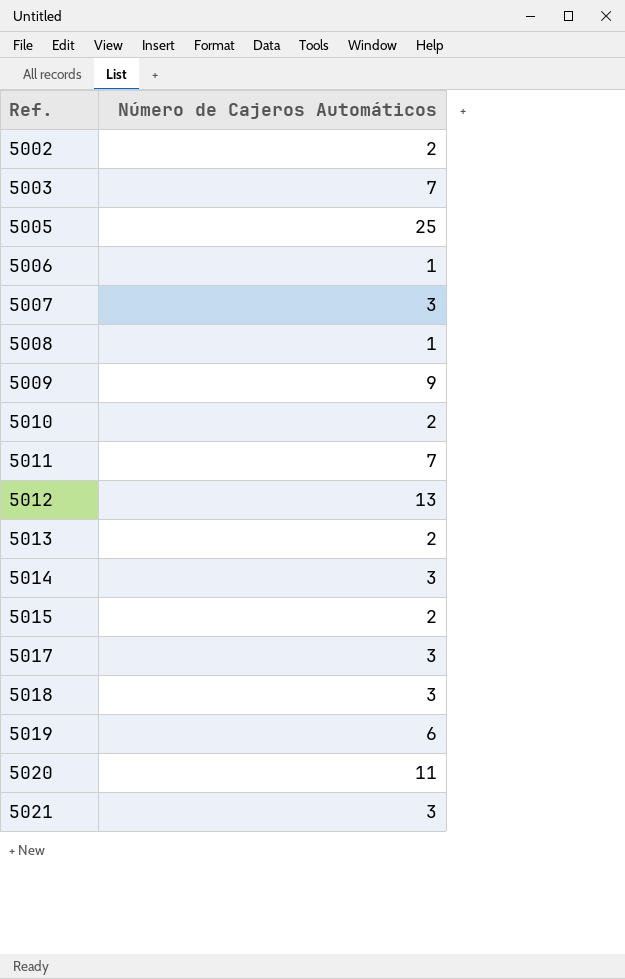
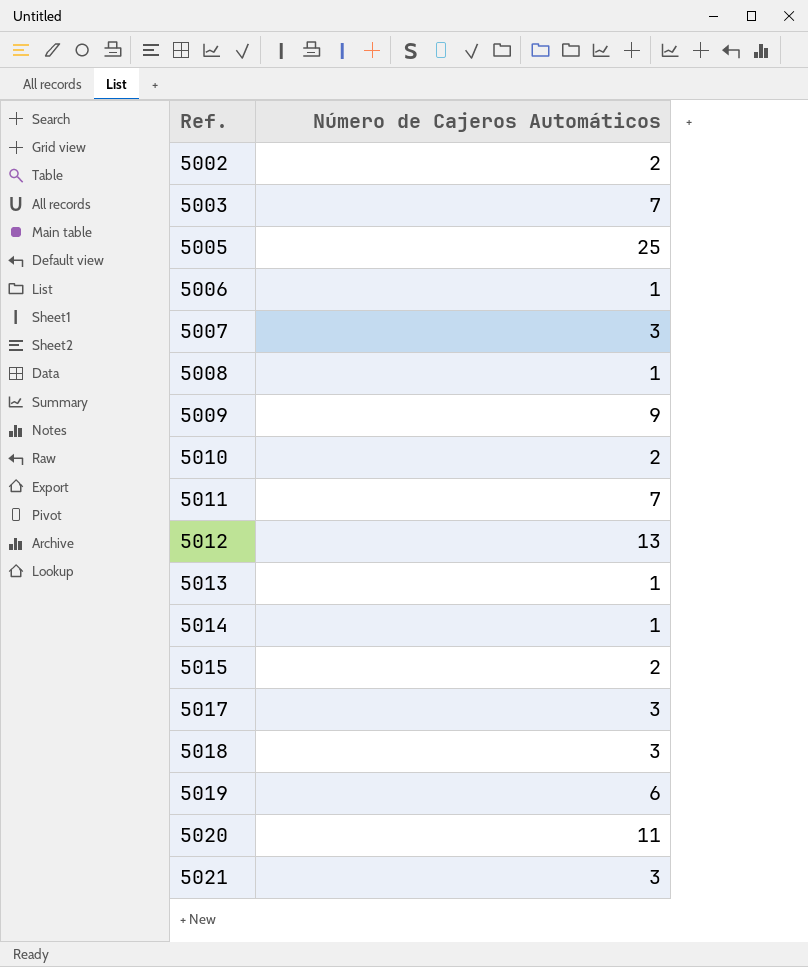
5013 | Número de Cajeros Automáticos: 2 -> 1
5014 | Número de Cajeros Automáticos: 3 -> 1

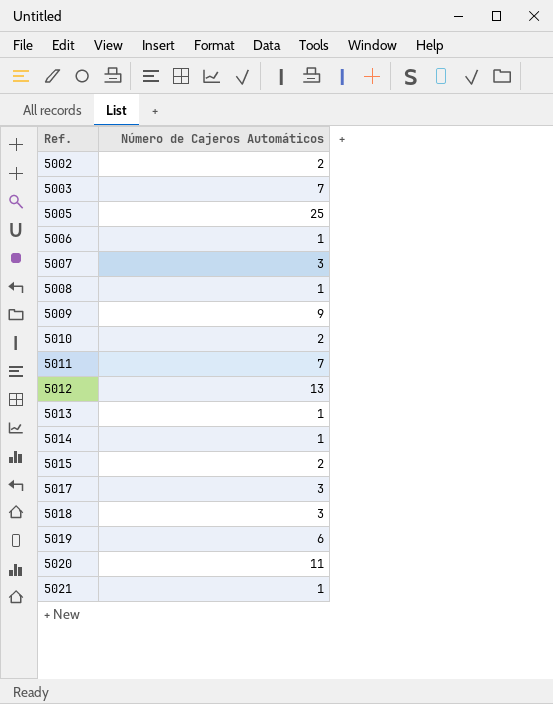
5021 | Número de Cajeros Automáticos: 3 -> 1

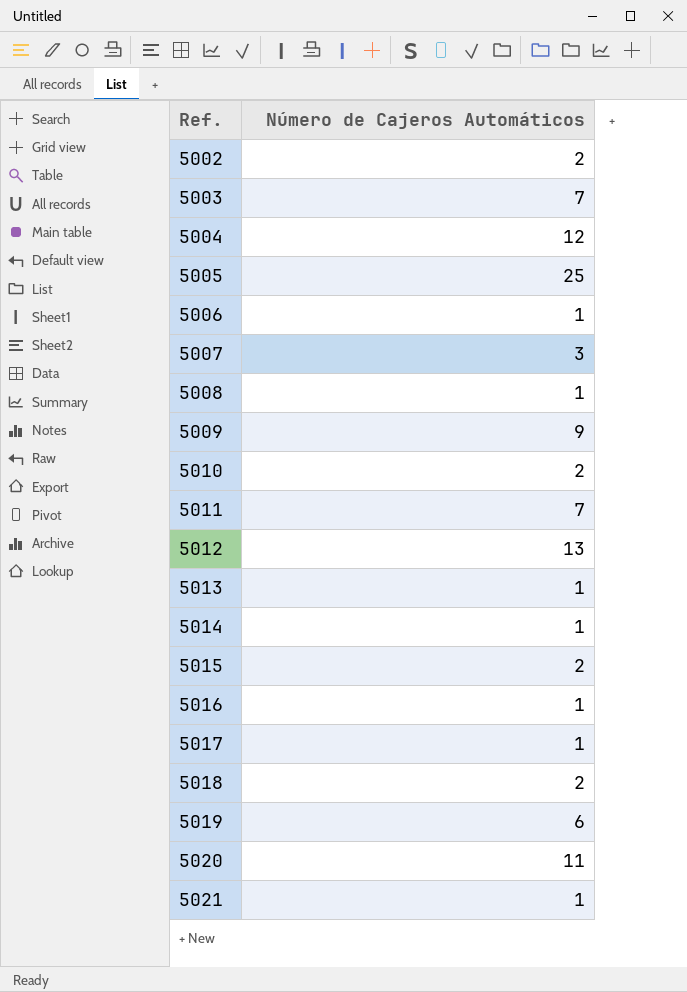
row 5004: none -> 12
row 5016: none -> 1
5017 | Número de Cajeros Automáticos: 3 -> 1
5018 | Número de Cajeros Automáticos: 3 -> 2

